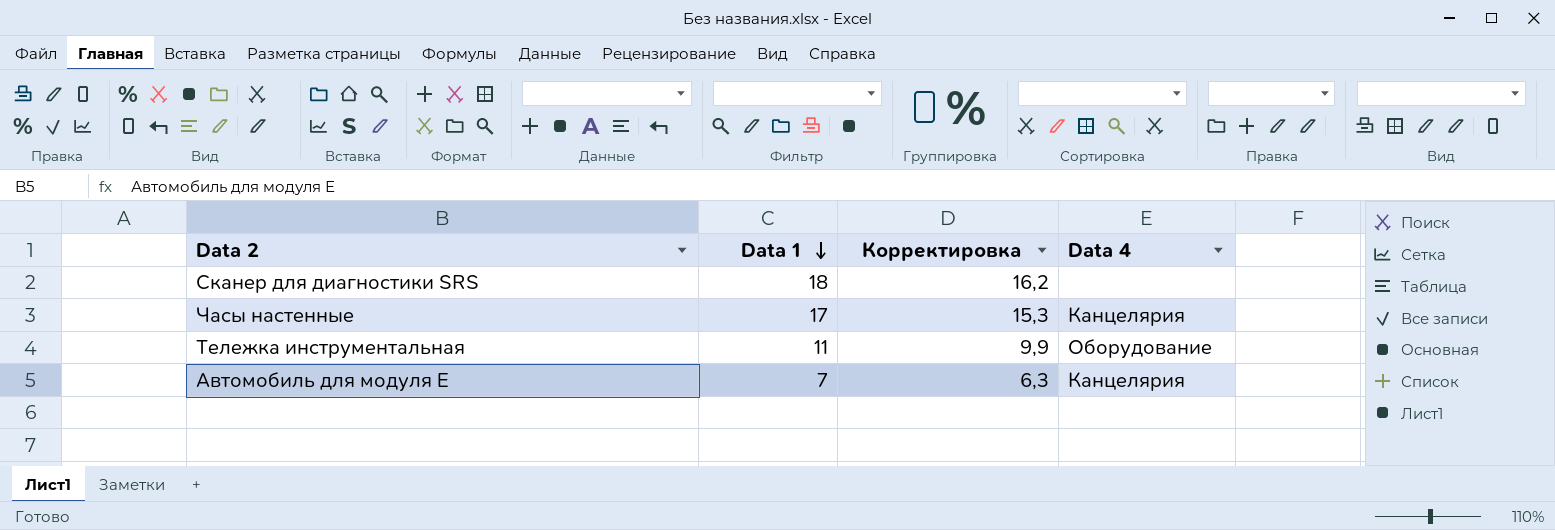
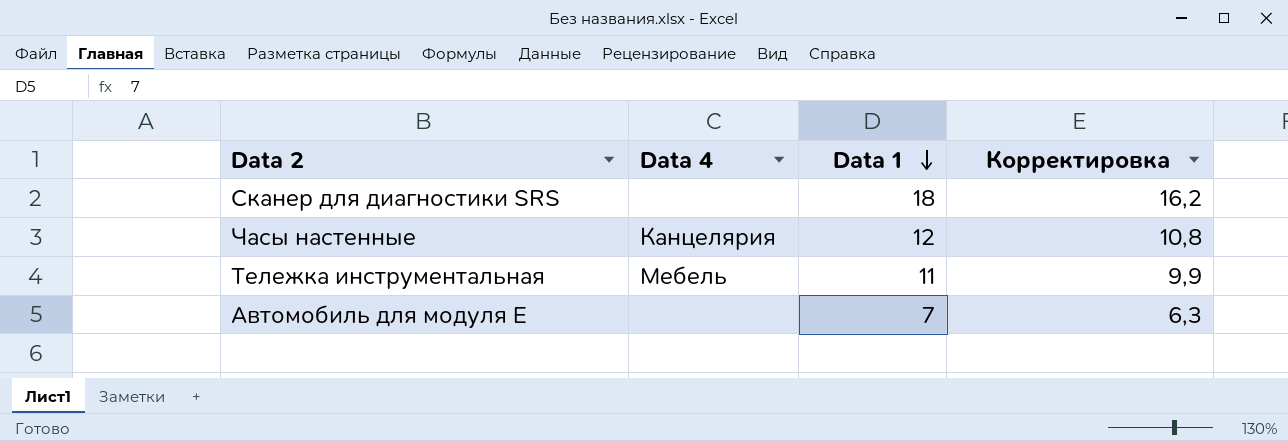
column Data 4 | position: 4 -> 2
Часы настенные | Data 1: 17 -> 12
Часы настенные | Корректировка: 15,3 -> 10,8
Тележка инструментальная | Data 4: Оборудование -> Мебель
Автомобиль для модуля Е | Data 4: Канцелярия -> none

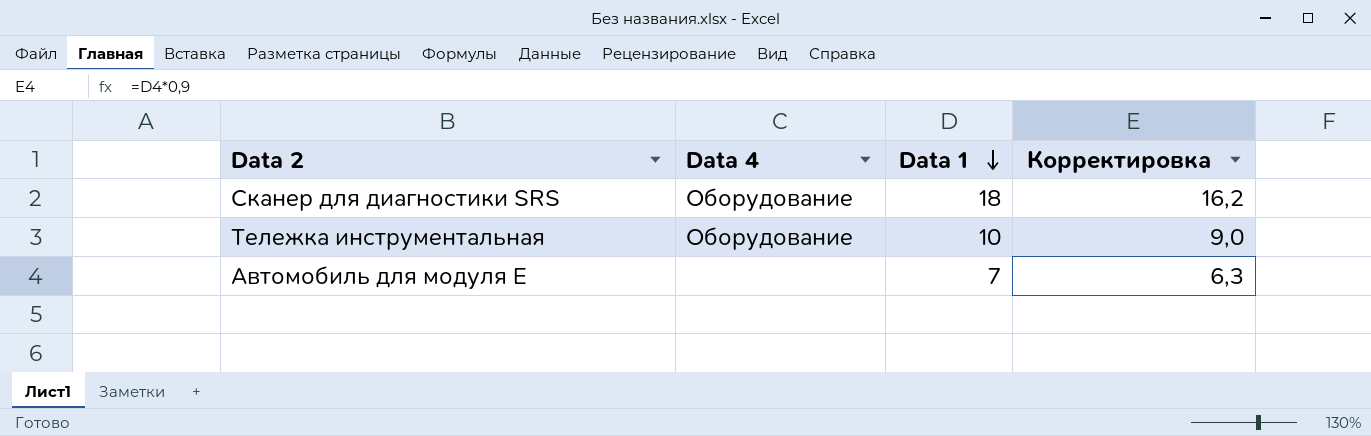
row Часы настенные: Канцелярия | 12 | 10,8 -> none
Сканер для диагностики SRS | Data 4: none -> Оборудование
Тележка инструментальная | Data 4: Мебель -> Оборудование
Тележка инструментальная | Data 1: 11 -> 10
Тележка инструментальная | Корректировка: 9,9 -> 9,0

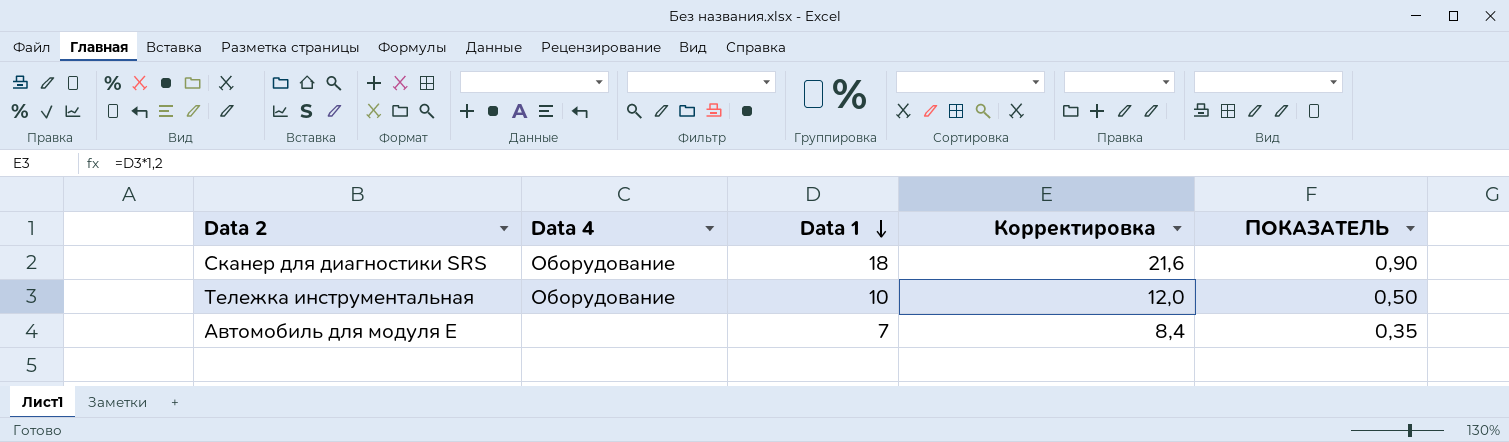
column Корректировка | formula: [Data 1] * 0,9 -> [Data 1] * 1,2
column ПОКАЗАТЕЛЬ | formula: none -> [Data 1] * 0,05

